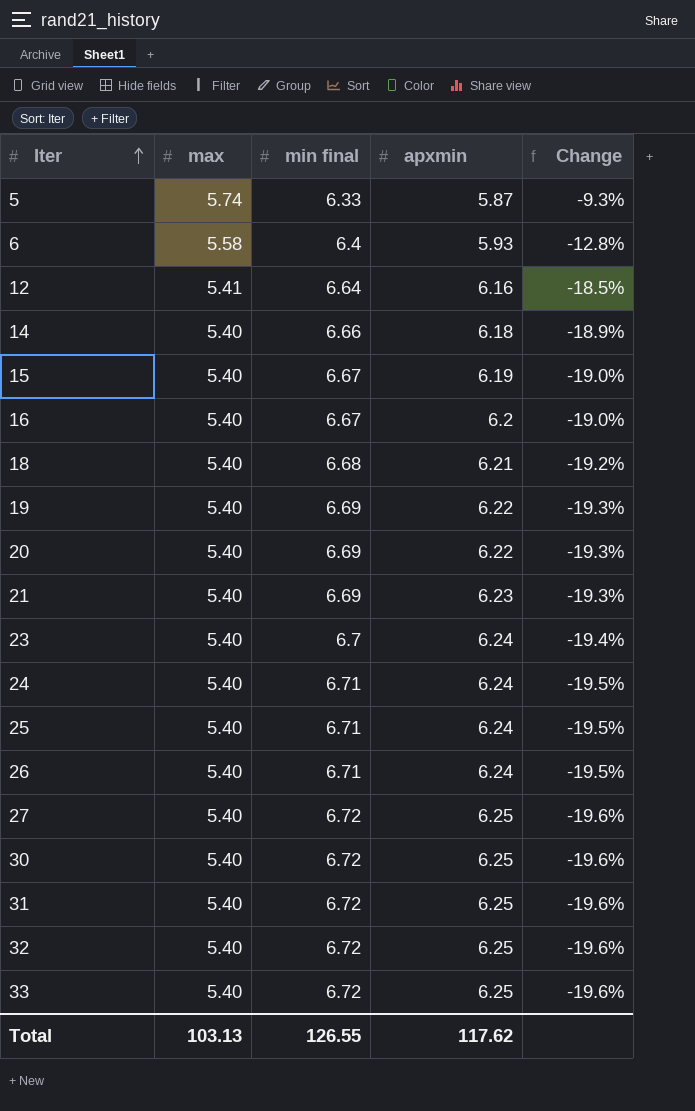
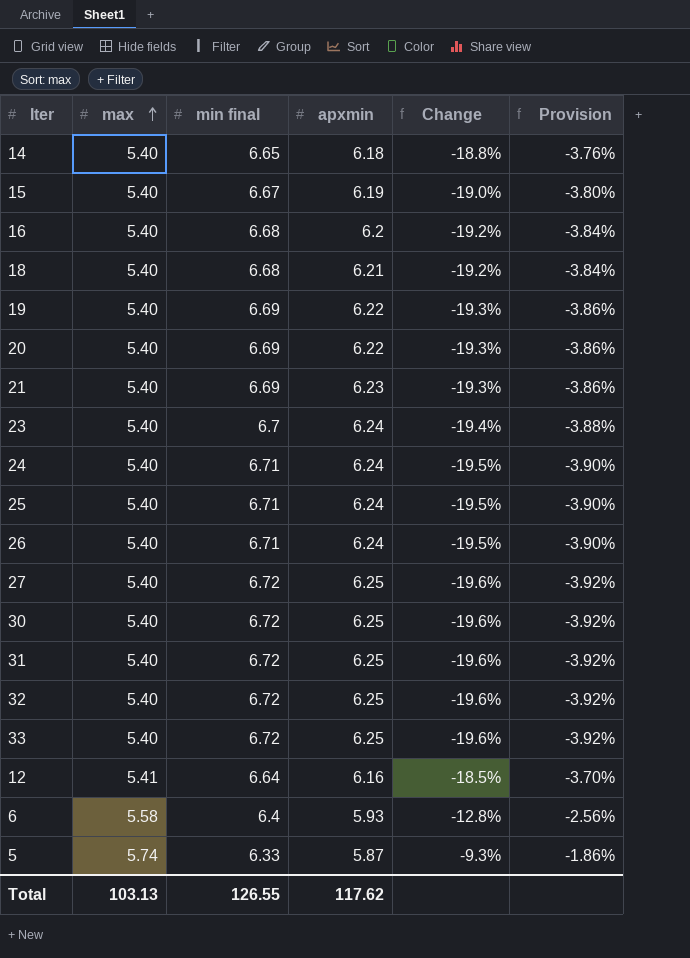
row order: Iter ascending -> max ascending
column Provision | formula: none -> [Change] * 0.2
14 | min final: 6.66 -> 6.65
14 | Change: -18.9% -> -18.8%
16 | min final: 6.67 -> 6.68
16 | Change: -19.0% -> -19.2%

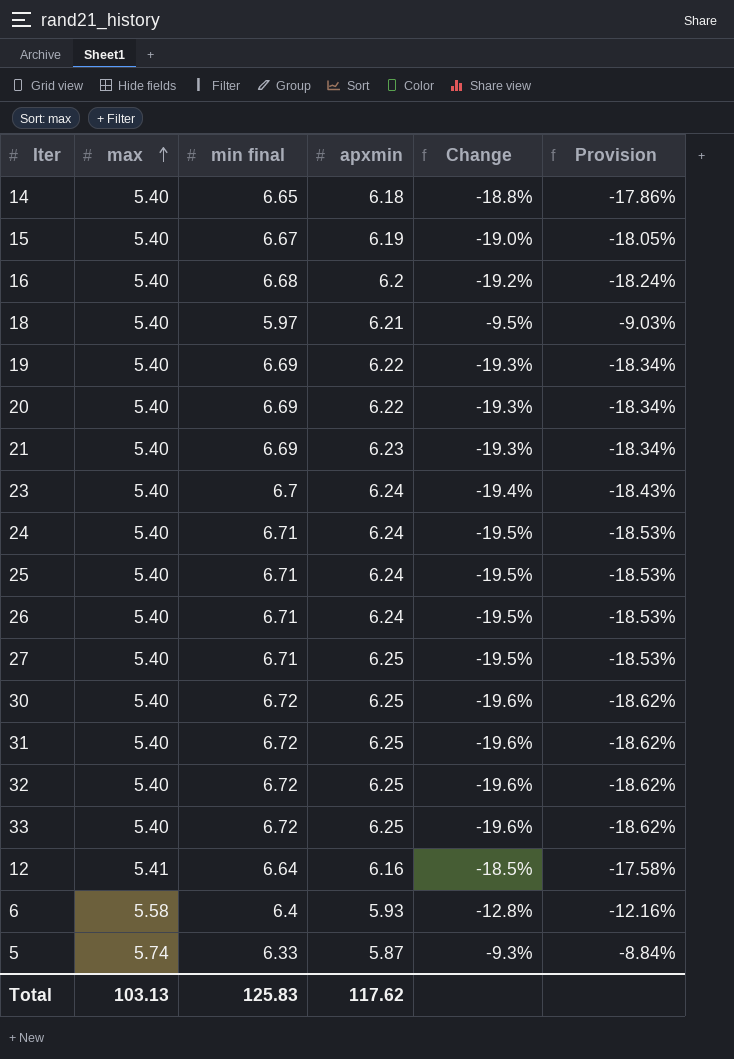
column Provision | formula: [Change] * 0.2 -> [Change] * 0.95
18 | min final: 6.68 -> 5.97
18 | Change: -19.2% -> -9.5%
27 | min final: 6.72 -> 6.71
27 | Change: -19.6% -> -19.5%
Total | min final: 126.55 -> 125.83

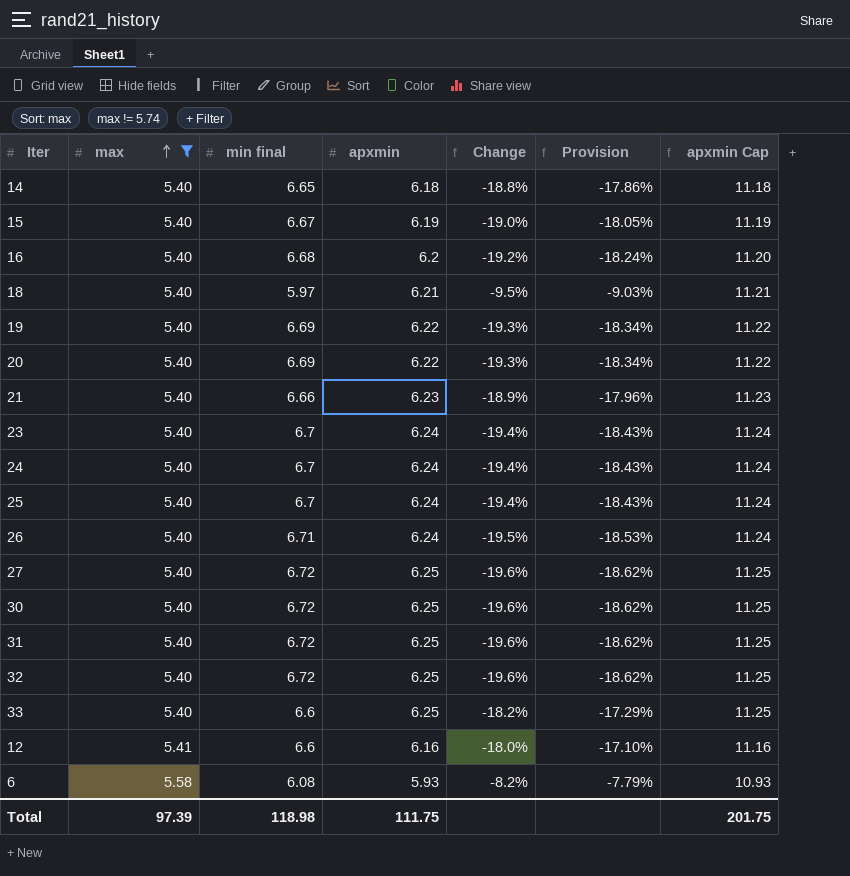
filter: none -> max != 5.74
column apxmin Cap | formula: none -> [apxmin] + 5
21 | min final: 6.69 -> 6.66
21 | Change: -19.3% -> -18.9%
21 | Provision: -18.34% -> -17.96%
24 | min final: 6.71 -> 6.7
24 | Change: -19.5% -> -19.4%
24 | Provision: -18.53% -> -18.43%
25 | min final: 6.71 -> 6.7
25 | Change: -19.5% -> -19.4%
25 | Provision: -18.53% -> -18.43%
27 | min final: 6.71 -> 6.72
27 | Change: -19.5% -> -19.6%
27 | Provision: -18.53% -> -18.62%
33 | min final: 6.72 -> 6.6
33 | Change: -19.6% -> -18.2%
33 | Provision: -18.62% -> -17.29%
12 | min final: 6.64 -> 6.6
12 | Change: -18.5% -> -18.0%
12 | Provision: -17.58% -> -17.10%
6 | min final: 6.4 -> 6.08
6 | Change: -12.8% -> -8.2%
6 | Provision: -12.16% -> -7.79%
Total | max: 103.13 -> 97.39
Total | min final: 125.83 -> 118.98
Total | apxmin: 117.62 -> 111.75

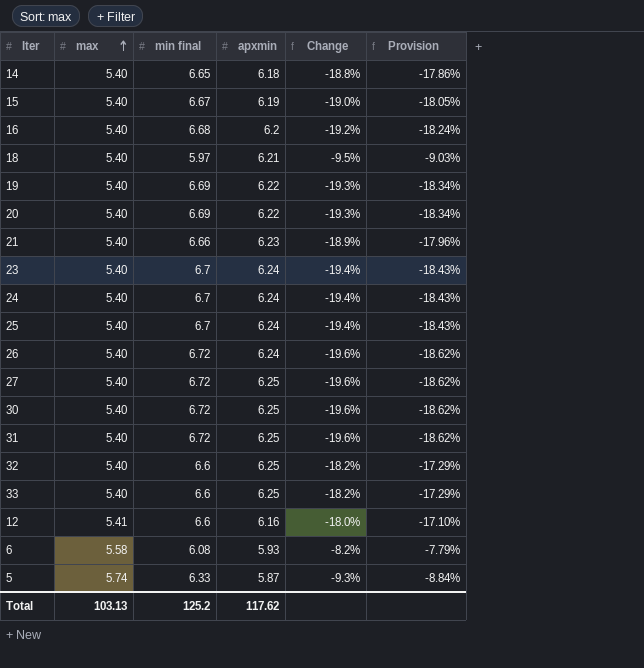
filter: max != 5.74 -> none
column apxmin Cap | formula: [apxmin] + 5 -> none
26 | min final: 6.71 -> 6.72
26 | Change: -19.5% -> -19.6%
26 | Provision: -18.53% -> -18.62%
32 | min final: 6.72 -> 6.6
32 | Change: -19.6% -> -18.2%
32 | Provision: -18.62% -> -17.29%
Total | max: 97.39 -> 103.13
Total | min final: 118.98 -> 125.2
Total | apxmin: 111.75 -> 117.62

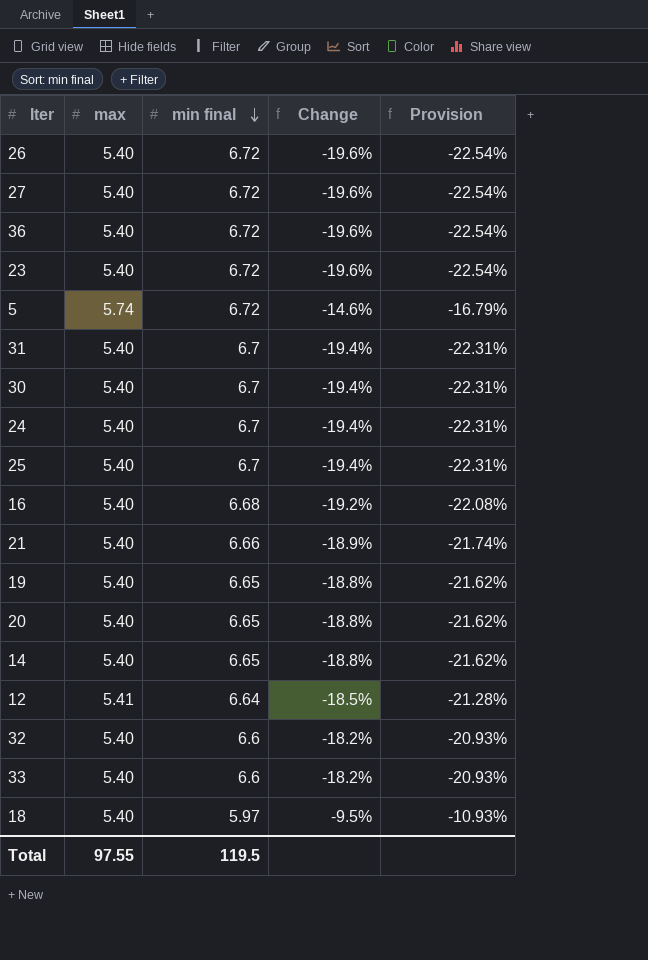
row order: max ascending -> min final descending
column apxmin | position: 4 -> none
column Provision | formula: [Change] * 0.95 -> [Change] * 1.15
row 15: 5.40 | 6.67 | 6.19 | -19.0% | -18.05% -> none
row 6: 5.58 | 6.08 | 5.93 | -8.2% | -7.79% -> none
row 36: none -> 5.40 | 6.72 | -19.6% | -22.54%
23 | min final: 6.7 -> 6.72
23 | Change: -19.4% -> -19.6%
5 | min final: 6.33 -> 6.72
5 | Change: -9.3% -> -14.6%
31 | min final: 6.72 -> 6.7
31 | Change: -19.6% -> -19.4%
30 | min final: 6.72 -> 6.7
30 | Change: -19.6% -> -19.4%
19 | min final: 6.69 -> 6.65
19 | Change: -19.3% -> -18.8%
20 | min final: 6.69 -> 6.65
20 | Change: -19.3% -> -18.8%
12 | min final: 6.6 -> 6.64
12 | Change: -18.0% -> -18.5%
Total | max: 103.13 -> 97.55
Total | min final: 125.2 -> 119.5

